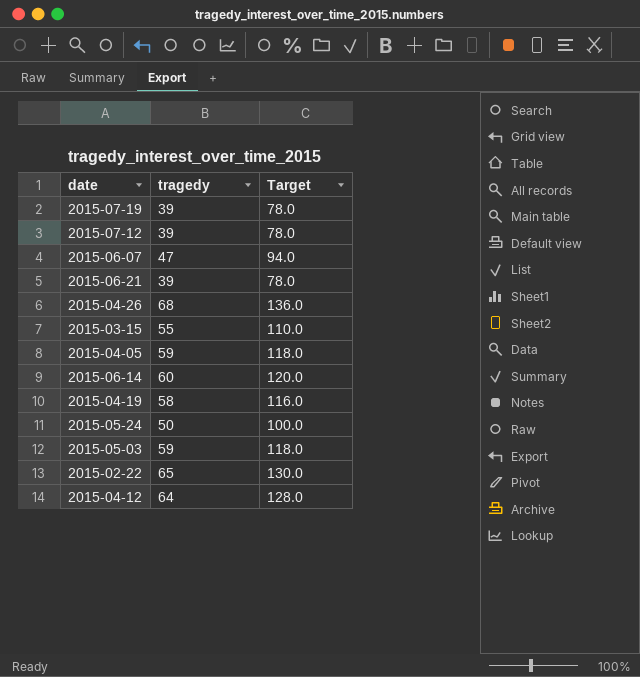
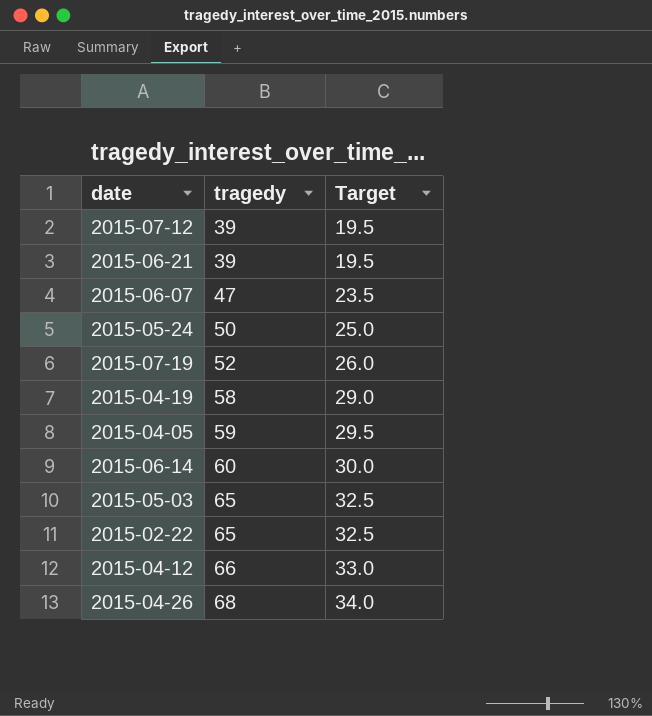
row order: none -> tragedy ascending
column Target | formula: [tragedy] * 2 -> [tragedy] * 0.5
row 2015-03-15: 55 | 110.0 -> none
2015-07-19 | tragedy: 39 -> 52
2015-05-03 | tragedy: 59 -> 65
2015-04-12 | tragedy: 64 -> 66

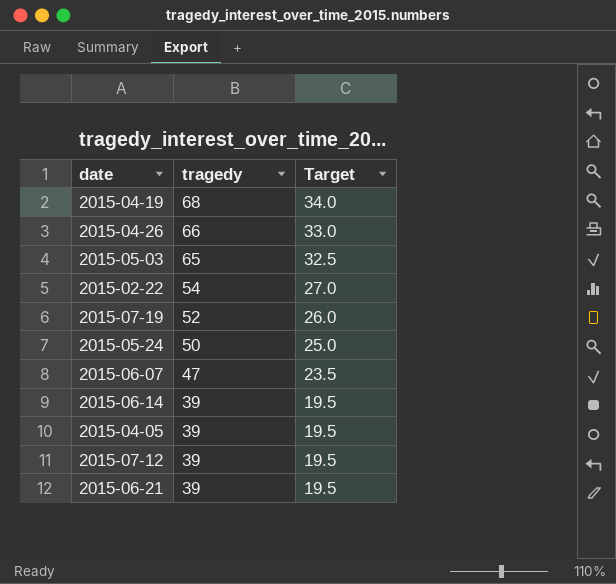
row order: tragedy ascending -> tragedy descending
row 2015-04-12: 66 | 33.0 -> none
2015-04-19 | tragedy: 58 -> 68
2015-04-19 | Target: 29.0 -> 34.0
2015-04-26 | tragedy: 68 -> 66
2015-04-26 | Target: 34.0 -> 33.0
2015-02-22 | tragedy: 65 -> 54
2015-02-22 | Target: 32.5 -> 27.0
2015-06-14 | tragedy: 60 -> 39
2015-06-14 | Target: 30.0 -> 19.5
2015-04-05 | tragedy: 59 -> 39
2015-04-05 | Target: 29.5 -> 19.5

